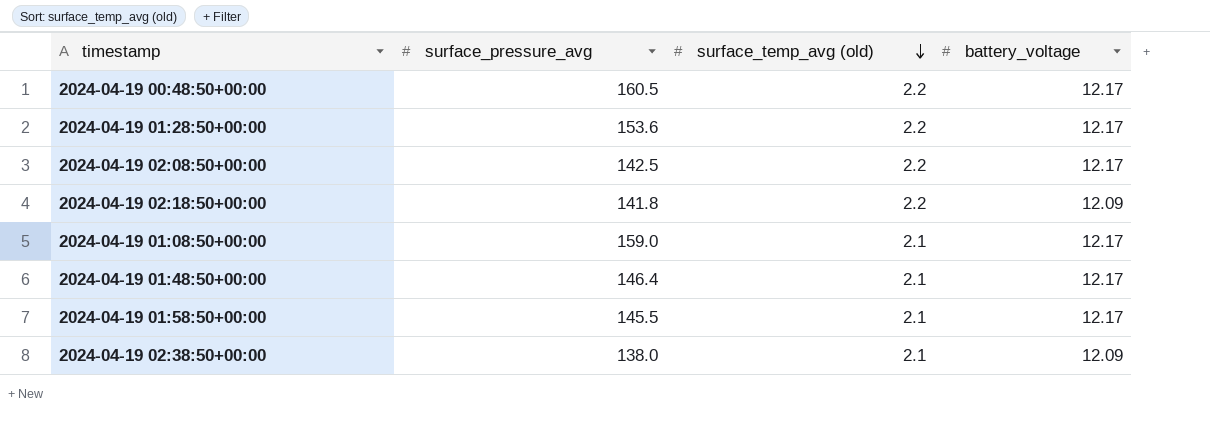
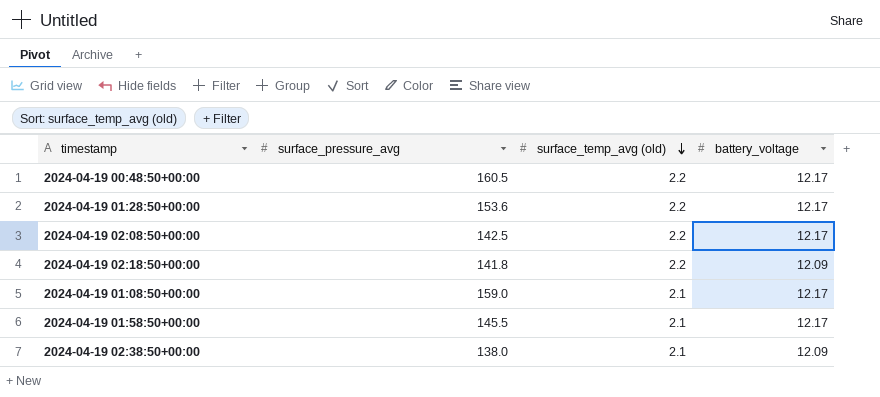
row 2024-04-19 01:48:50+00:00: 146.4 | 2.1 | 12.17 -> none

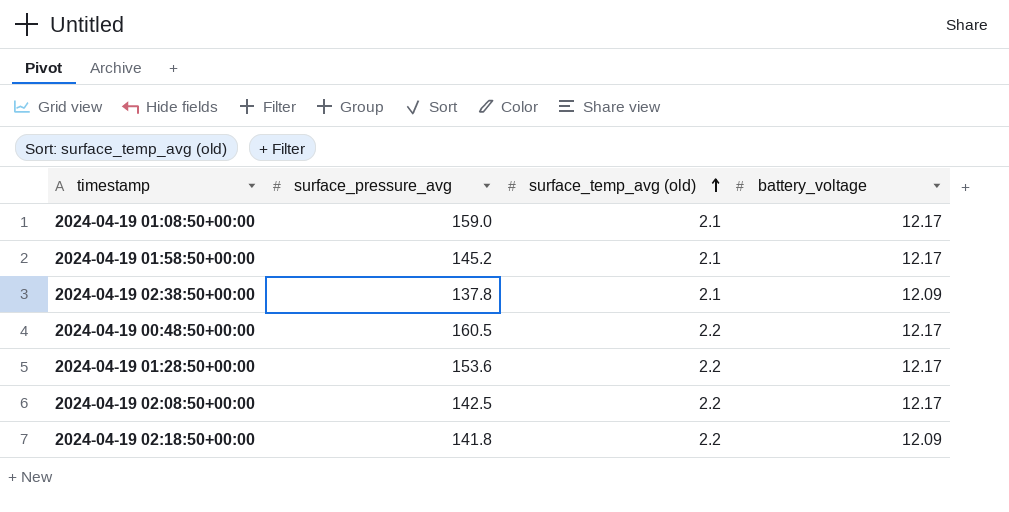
row order: surface_temp_avg (old) descending -> surface_temp_avg (old) ascending
2024-04-19 01:58:50+00:00 | surface_pressure_avg: 145.5 -> 145.2
2024-04-19 02:38:50+00:00 | surface_pressure_avg: 138.0 -> 137.8

